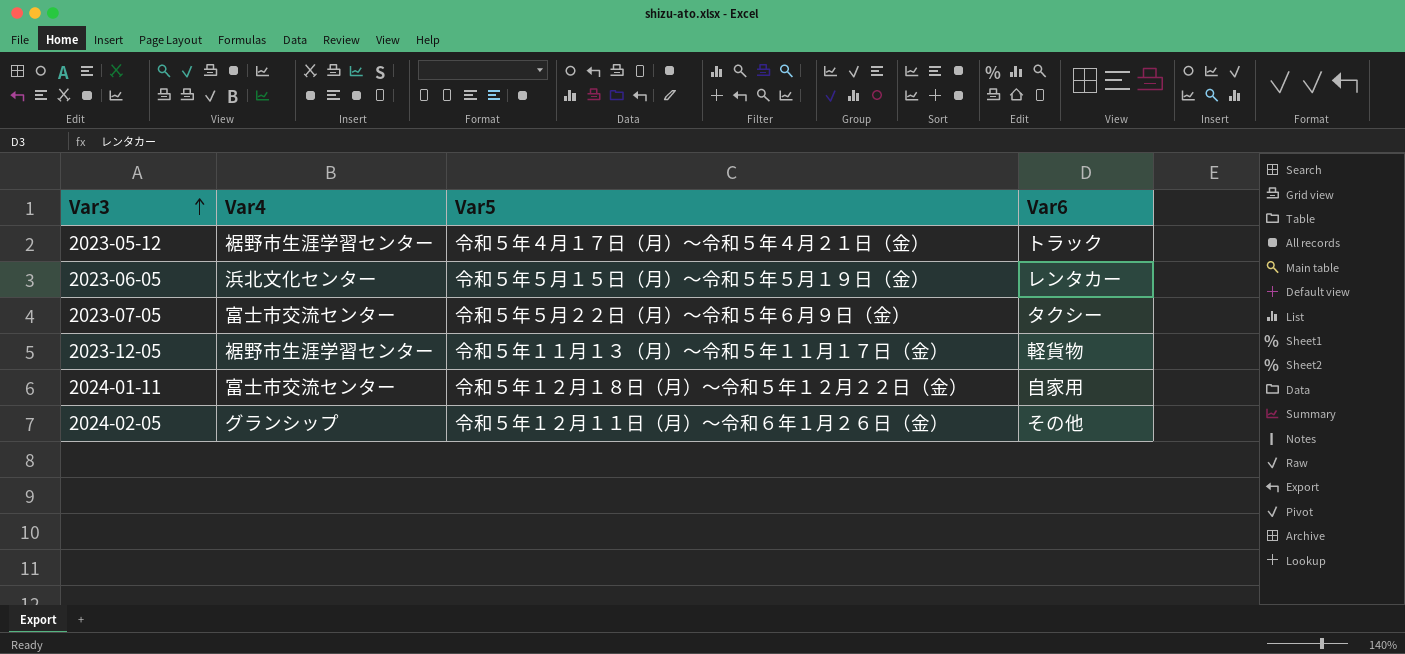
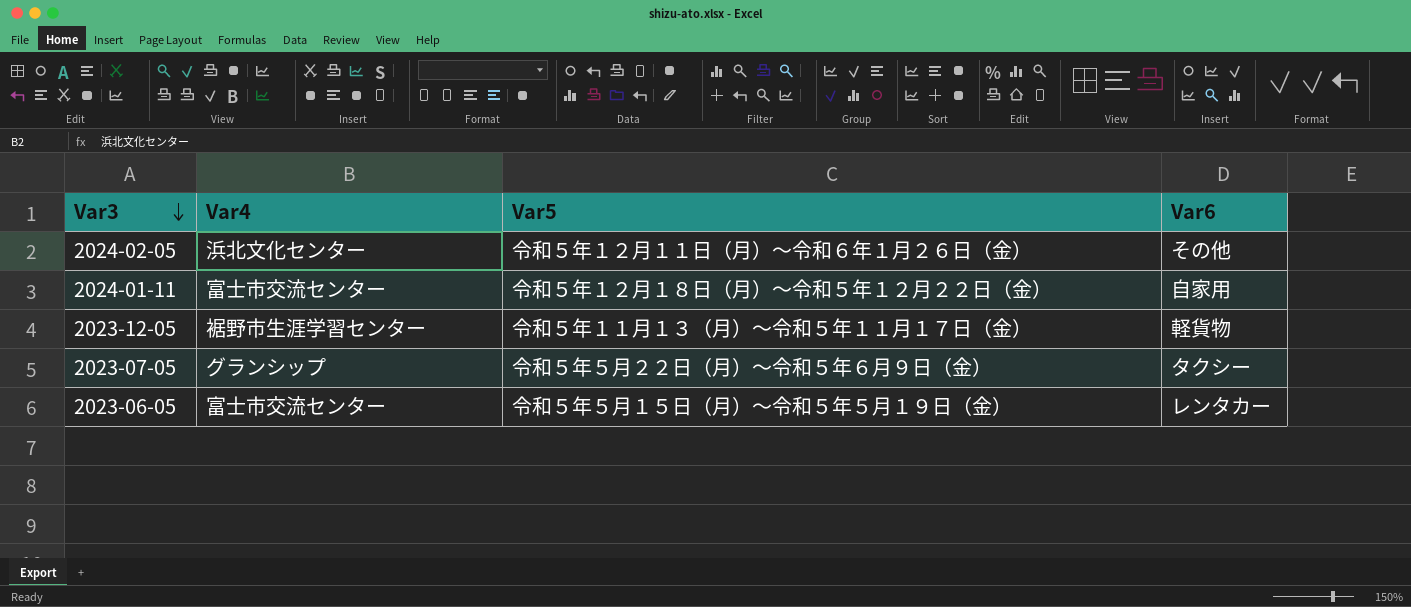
row order: Var3 ascending -> Var3 descending
row 2023-05-12: 裾野市生涯学習センター | 令和５年４月１７日（月）～令和５年４月２１日（金） | トラック -> none
2024-02-05 | Var4: グランシップ -> 浜北文化センター
2023-07-05 | Var4: 富士市交流センター -> グランシップ
2023-06-05 | Var4: 浜北文化センター -> 富士市交流センター

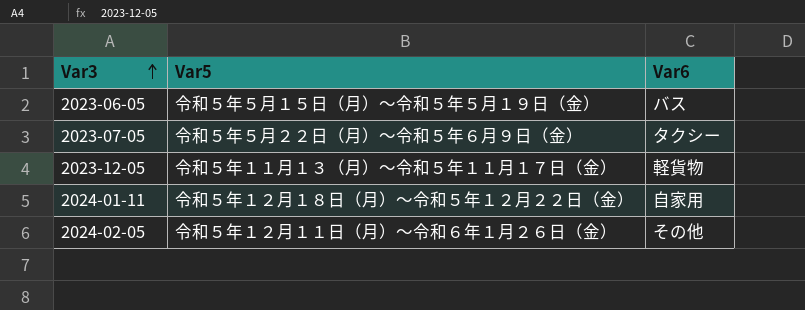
row order: Var3 descending -> Var3 ascending
column Var4 | position: 2 -> none
2023-06-05 | Var6: レンタカー -> バス

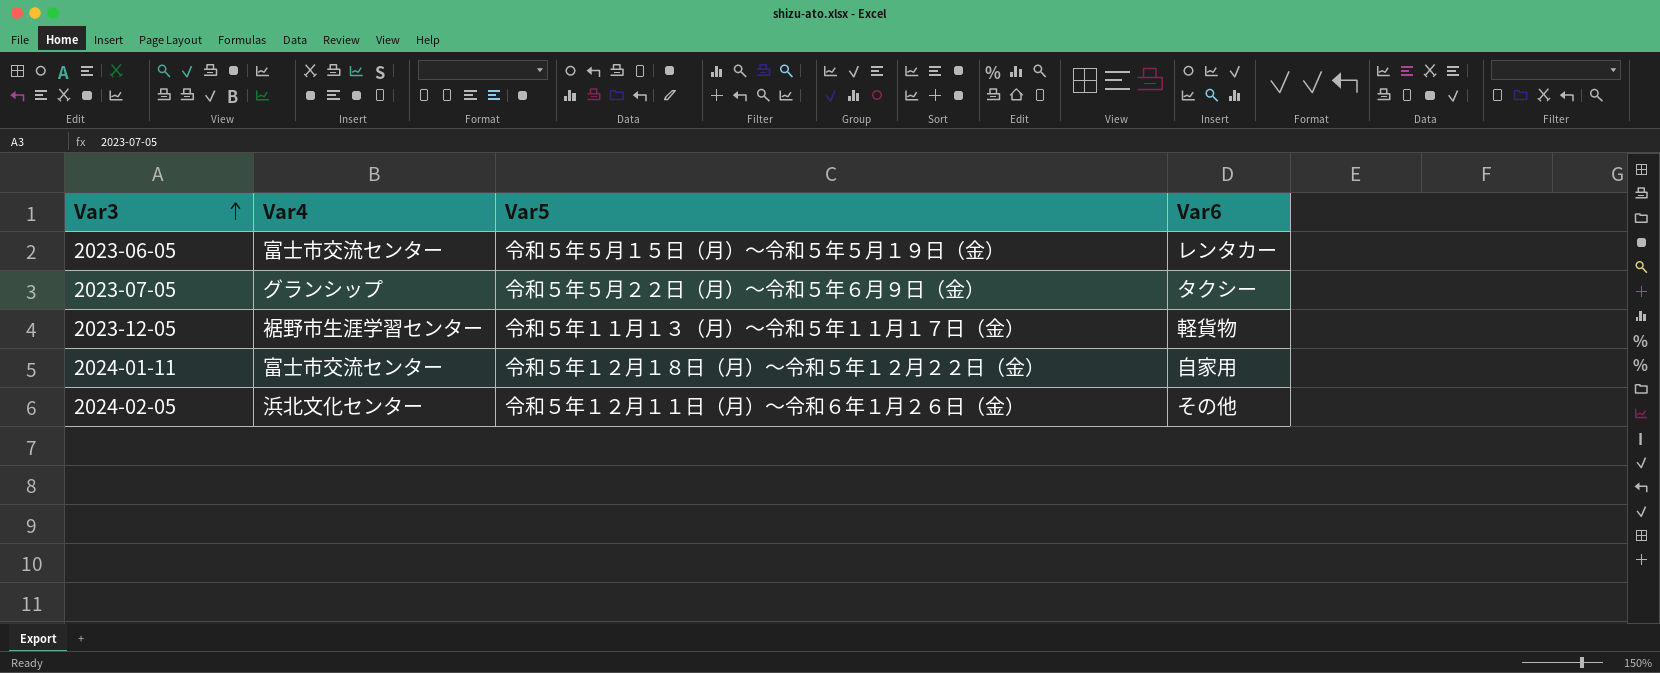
column Var4 | position: none -> 2
2023-06-05 | Var6: バス -> レンタカー

